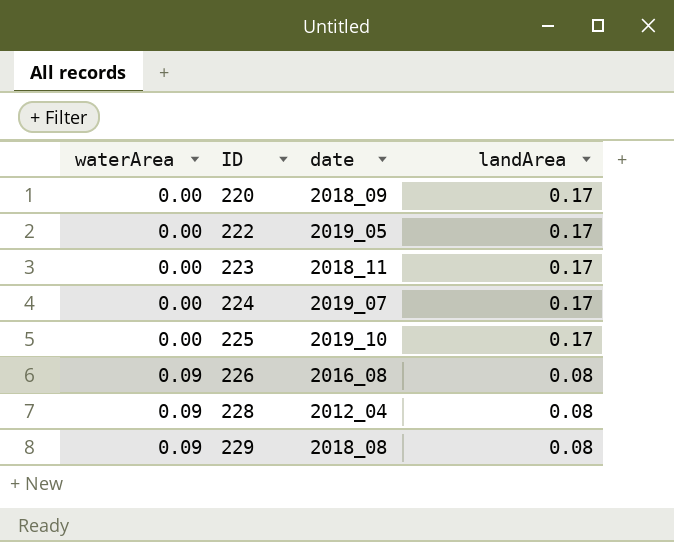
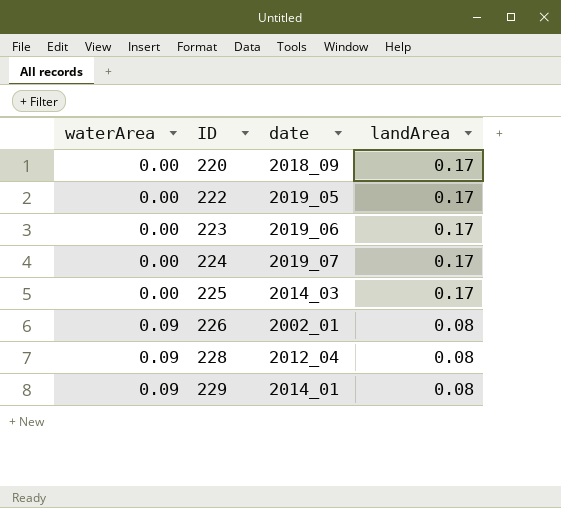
223 | date: 2018_11 -> 2019_06
225 | date: 2019_10 -> 2014_03
226 | date: 2016_08 -> 2002_01
229 | date: 2018_08 -> 2014_01

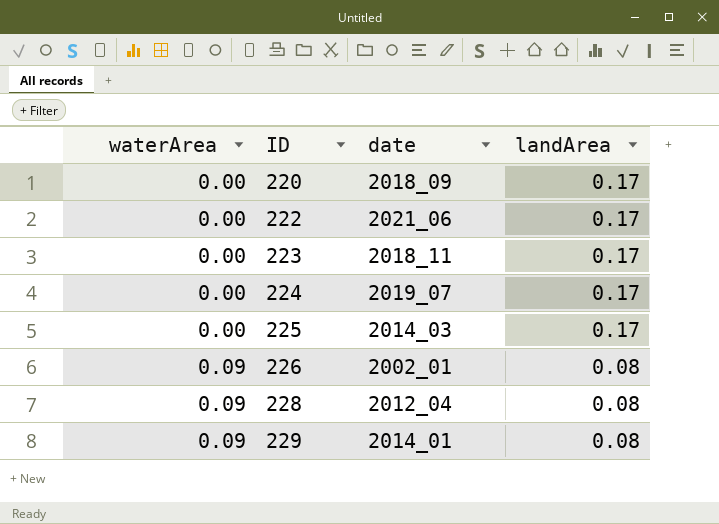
222 | date: 2019_05 -> 2021_06
223 | date: 2019_06 -> 2018_11

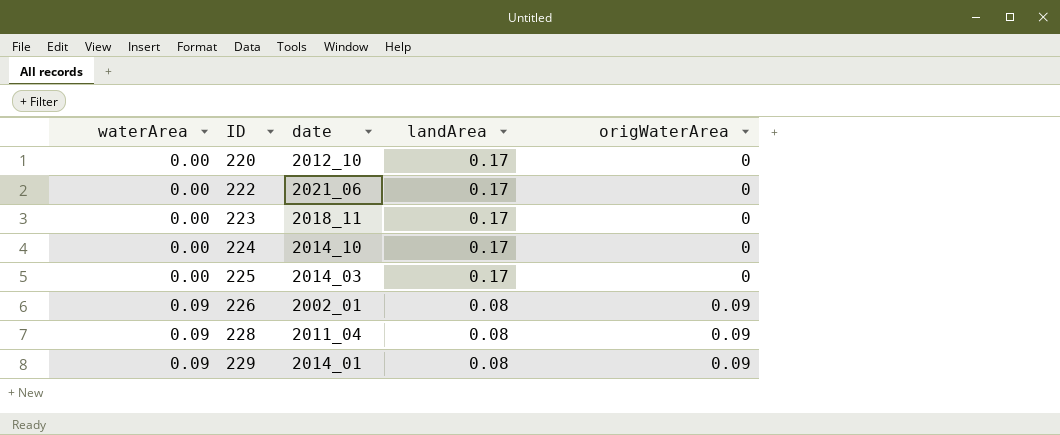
column origWaterArea | position: none -> 5
220 | date: 2018_09 -> 2012_10
224 | date: 2019_07 -> 2014_10
228 | date: 2012_04 -> 2011_04

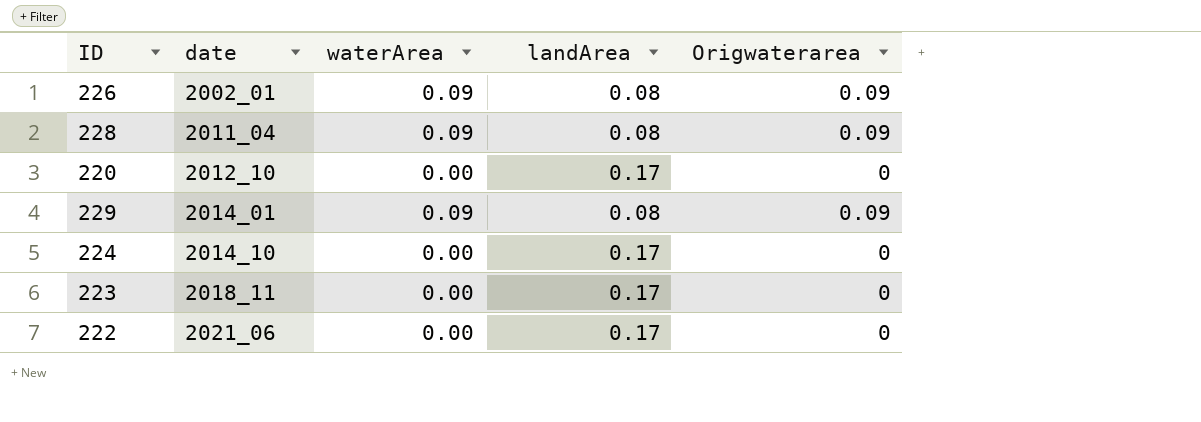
row order: waterArea ascending -> date ascending
column waterArea | position: 1 -> 3
column name: origWaterArea -> Origwaterarea
row 225: 0.00 | 2014_03 | 0.17 | 0 -> none

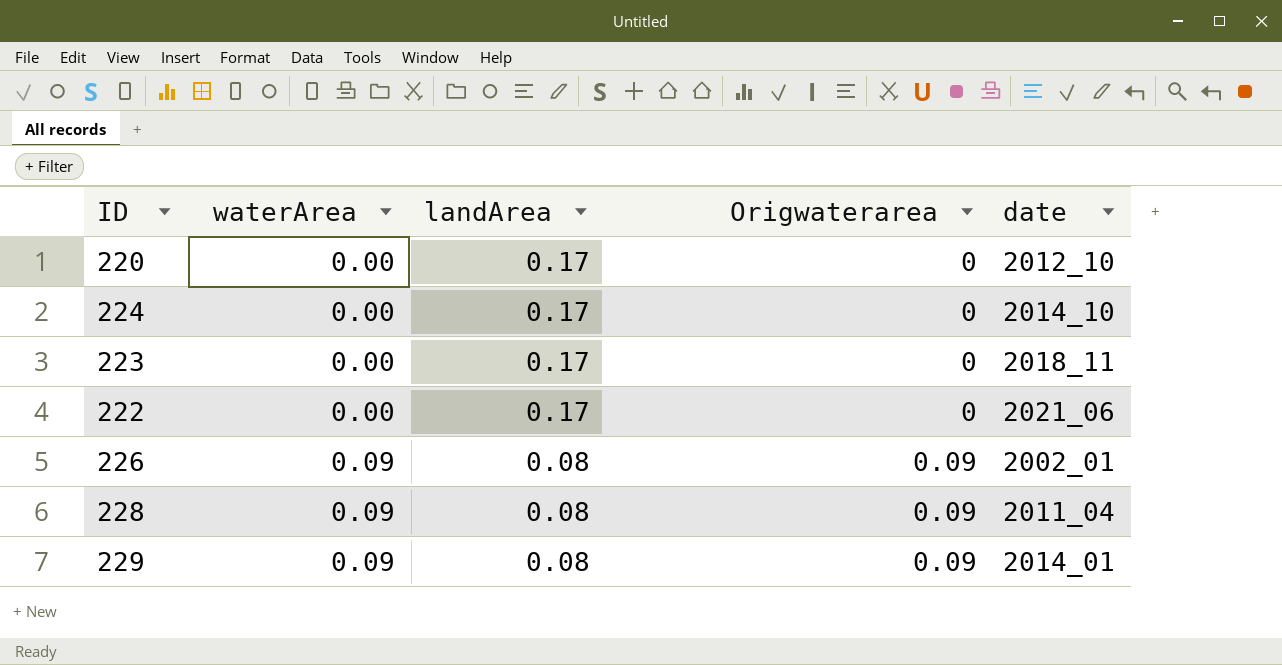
row order: date ascending -> waterArea ascending
column date | position: 2 -> 5

